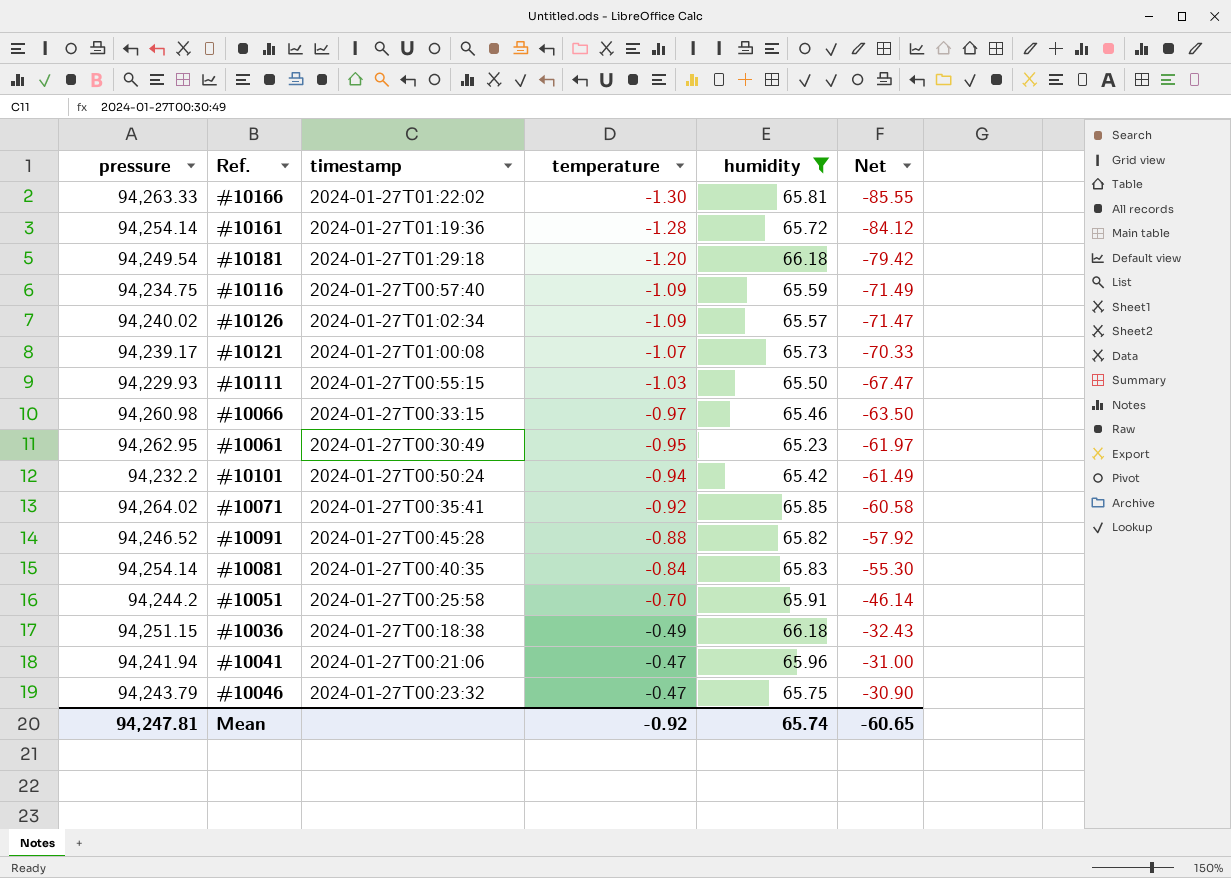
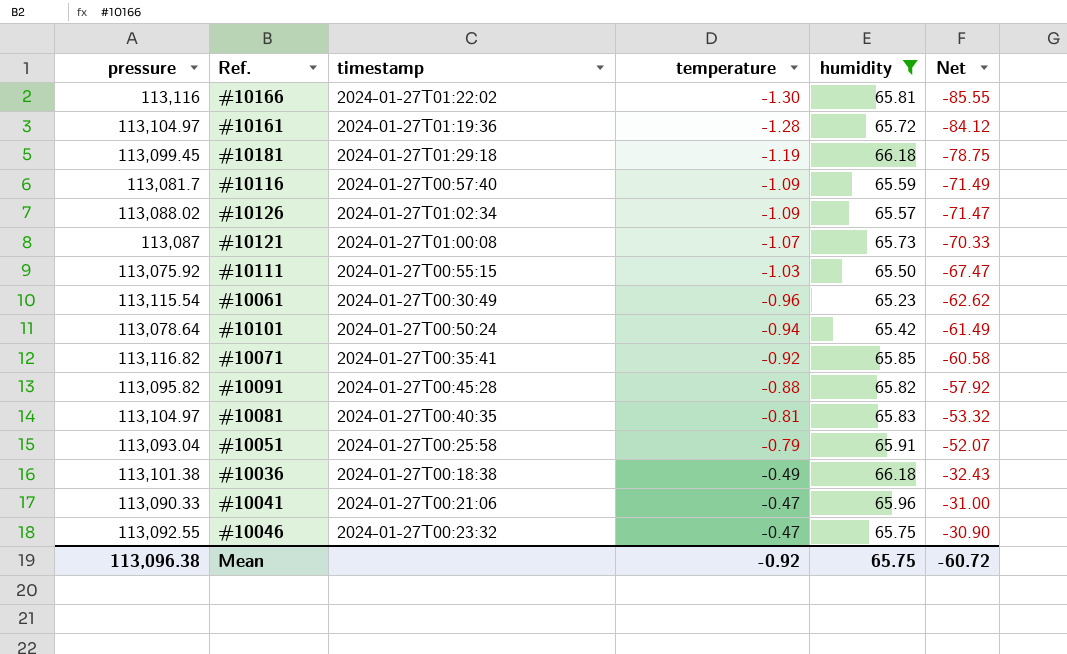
row #10066: 94,260.98 | 2024-01-27T00:33:15 | -0.97 | 65.46 | -63.50 -> none
#10166 | pressure: 94,263.33 -> 113,116
#10161 | pressure: 94,254.14 -> 113,104.97
#10181 | pressure: 94,249.54 -> 113,099.45
#10181 | temperature: -1.20 -> -1.19
#10181 | Net: -79.42 -> -78.75
#10116 | pressure: 94,234.75 -> 113,081.7
#10126 | pressure: 94,240.02 -> 113,088.02
#10121 | pressure: 94,239.17 -> 113,087
#10111 | pressure: 94,229.93 -> 113,075.92
#10061 | pressure: 94,262.95 -> 113,115.54
#10061 | temperature: -0.95 -> -0.96
#10061 | Net: -61.97 -> -62.62
#10101 | pressure: 94,232.2 -> 113,078.64
#10071 | pressure: 94,264.02 -> 113,116.82
#10091 | pressure: 94,246.52 -> 113,095.82
#10081 | pressure: 94,254.14 -> 113,104.97
#10081 | temperature: -0.84 -> -0.81
#10081 | Net: -55.30 -> -53.32
#10051 | pressure: 94,244.2 -> 113,093.04
#10051 | temperature: -0.70 -> -0.79
#10051 | Net: -46.14 -> -52.07
#10036 | pressure: 94,251.15 -> 113,101.38
#10041 | pressure: 94,241.94 -> 113,090.33
#10046 | pressure: 94,243.79 -> 113,092.55
Mean | pressure: 94,247.81 -> 113,096.38
Mean | humidity: 65.74 -> 65.75
Mean | Net: -60.65 -> -60.72

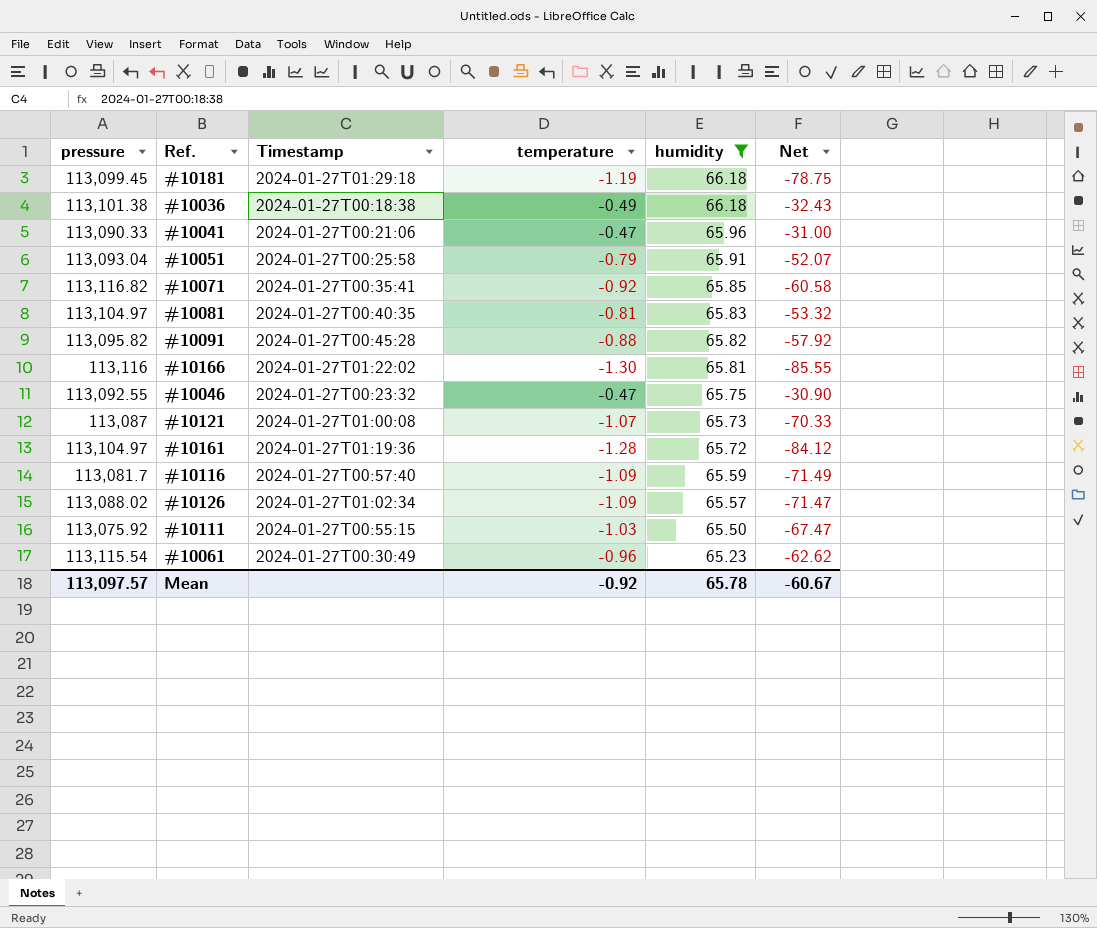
row order: temperature ascending -> humidity descending
column name: timestamp -> Timestamp
row #10101: 113,078.64 | 2024-01-27T00:50:24 | -0.94 | 65.42 | -61.49 -> none
Mean | pressure: 113,096.38 -> 113,097.57
Mean | humidity: 65.75 -> 65.78
Mean | Net: -60.72 -> -60.67

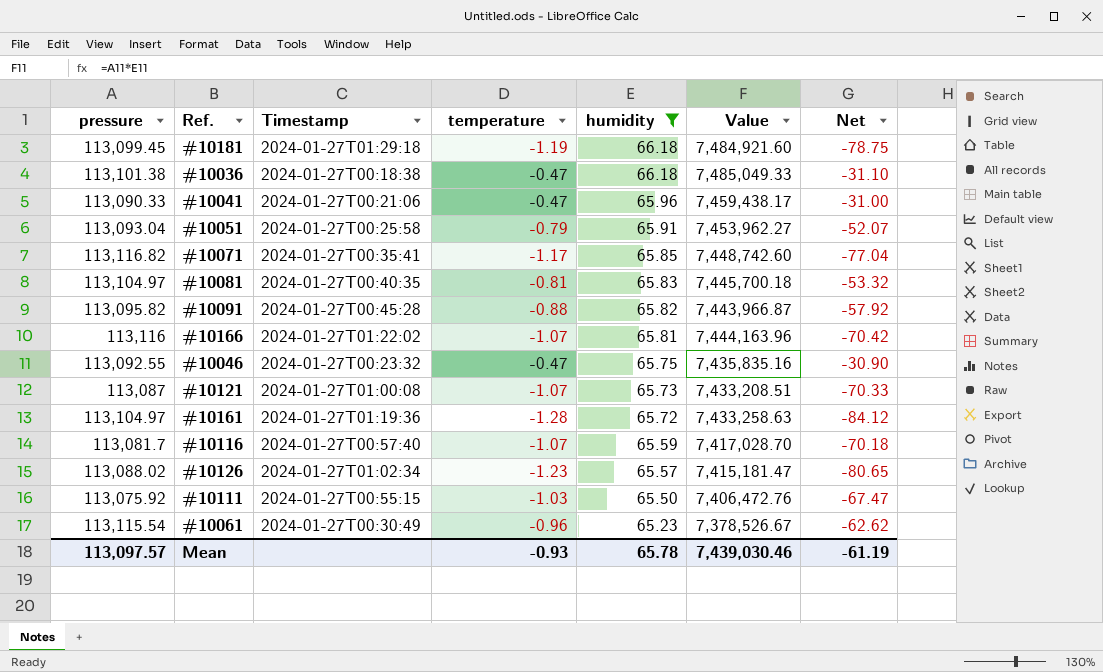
column Value | formula: none -> [pressure] * [humidity]
#10036 | temperature: -0.49 -> -0.47
#10036 | Net: -32.43 -> -31.10
#10071 | temperature: -0.92 -> -1.17
#10071 | Net: -60.58 -> -77.04
#10166 | temperature: -1.30 -> -1.07
#10166 | Net: -85.55 -> -70.42
#10116 | temperature: -1.09 -> -1.07
#10116 | Net: -71.49 -> -70.18
#10126 | temperature: -1.09 -> -1.23
#10126 | Net: -71.47 -> -80.65
Mean | temperature: -0.92 -> -0.93
Mean | Net: -60.67 -> -61.19

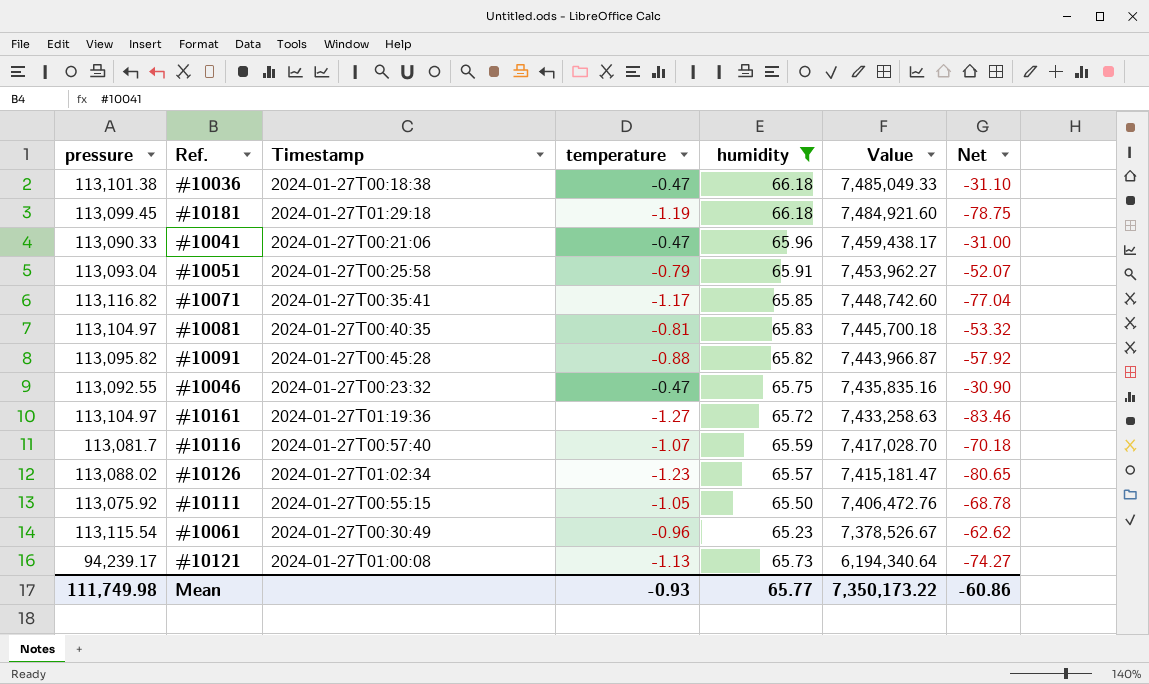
row order: humidity descending -> Value descending
row #10166: 113,116 | 2024-01-27T01:22:02 | -1.07 | 65.81 | 7,444,163.96 | -70.42 -> none
#10161 | temperature: -1.28 -> -1.27
#10161 | Net: -84.12 -> -83.46
#10111 | temperature: -1.03 -> -1.05
#10111 | Net: -67.47 -> -68.78
#10121 | pressure: 113,087 -> 94,239.17
#10121 | temperature: -1.07 -> -1.13
#10121 | Value: 7,433,208.51 -> 6,194,340.64
#10121 | Net: -70.33 -> -74.27
Mean | pressure: 113,097.57 -> 111,749.98
Mean | humidity: 65.78 -> 65.77
Mean | Value: 7,439,030.46 -> 7,350,173.22
Mean | Net: -61.19 -> -60.86

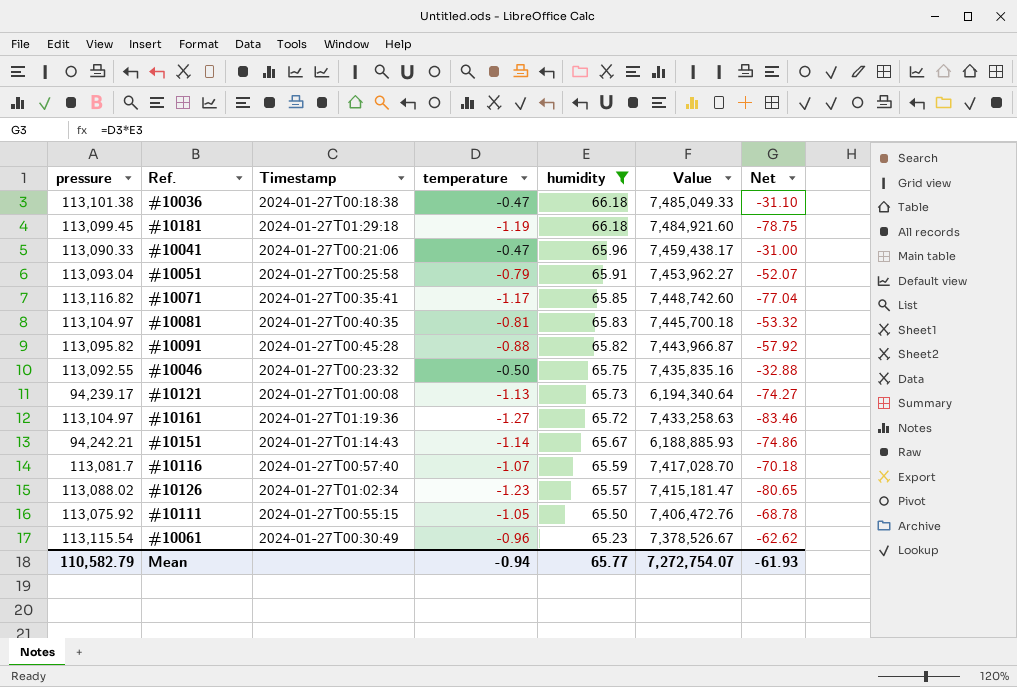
row order: Value descending -> humidity descending
#10046 | temperature: -0.47 -> -0.50
#10046 | Net: -30.90 -> -32.88
row #10151: none -> 94,242.21 | 2024-01-27T01:14:43 | -1.14 | 65.67 | 6,188,885.93 | -74.86
Mean | pressure: 111,749.98 -> 110,582.79
Mean | temperature: -0.93 -> -0.94
Mean | Value: 7,350,173.22 -> 7,272,754.07
Mean | Net: -60.86 -> -61.93

